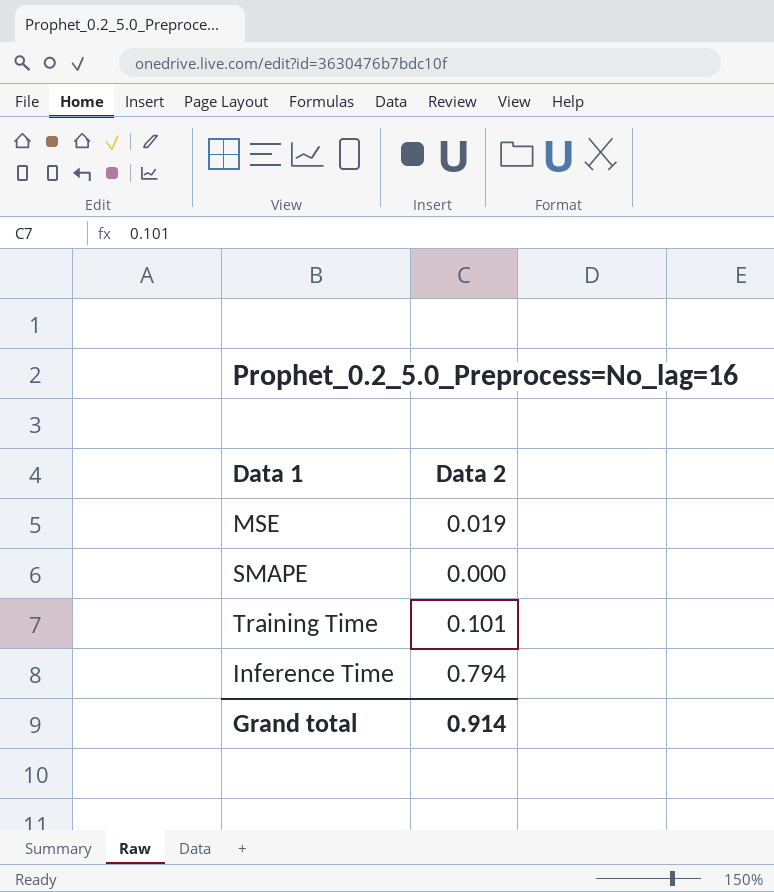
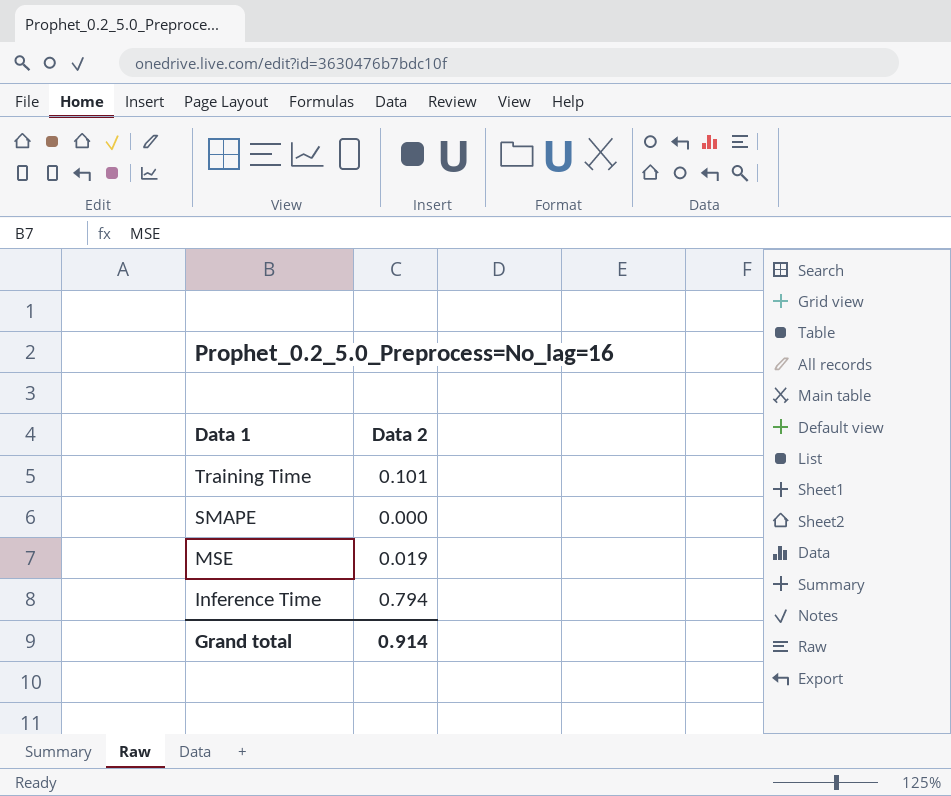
row order: none -> Data 1 descending

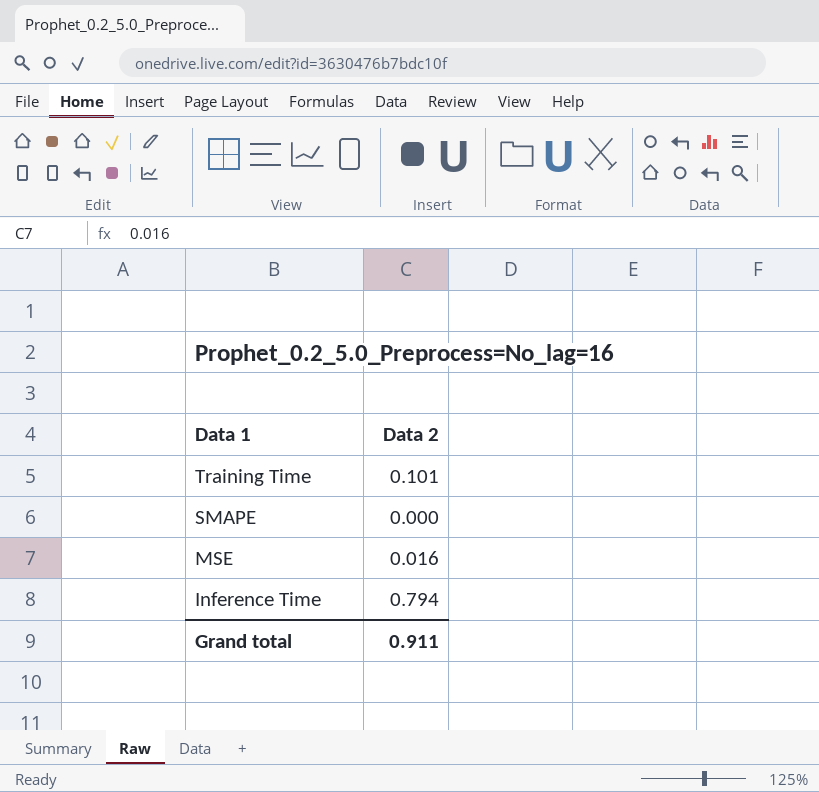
MSE | Data 2: 0.019 -> 0.016
Grand total | Data 2: 0.914 -> 0.911

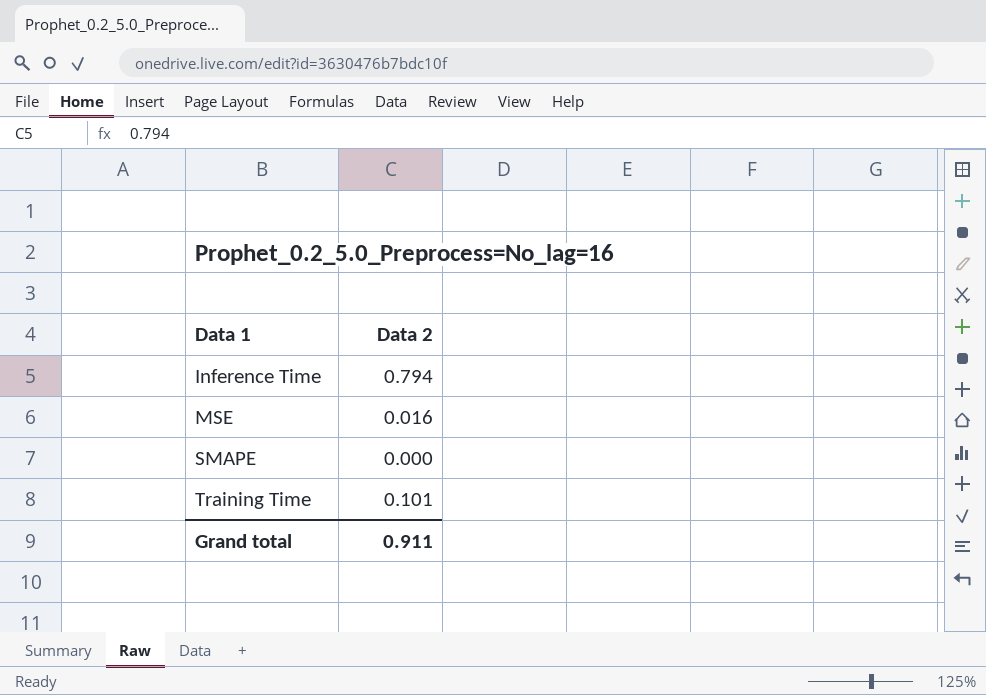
row order: Data 1 descending -> Data 1 ascending

